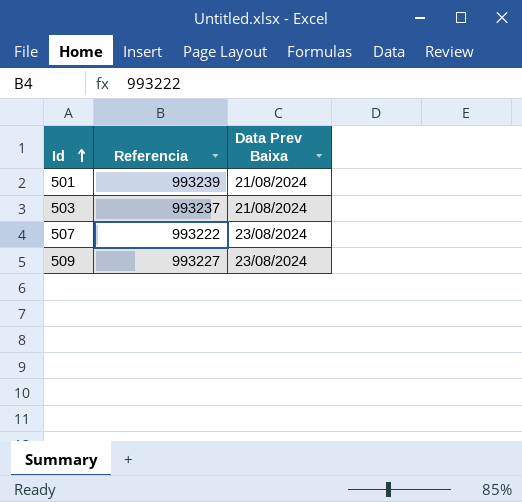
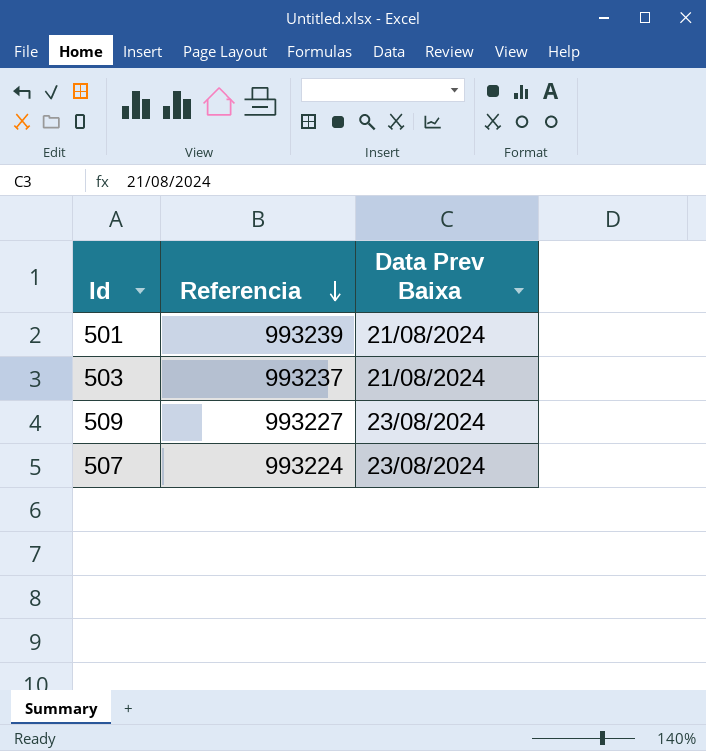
row order: Id ascending -> Referencia descending
507 | Referencia: 993222 -> 993224

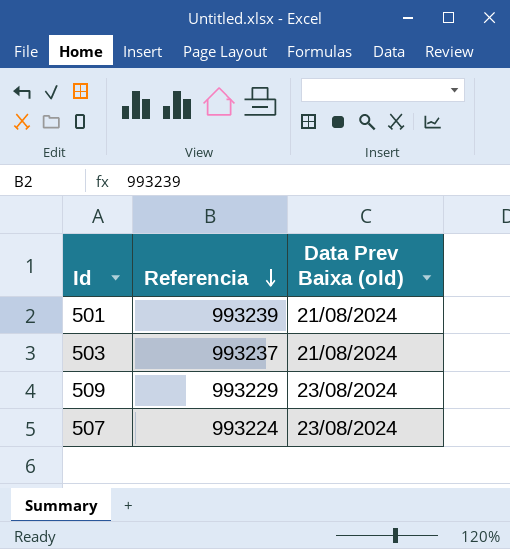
column name: Data Prev Baixa -> Data Prev Baixa (old)
509 | Referencia: 993227 -> 993229

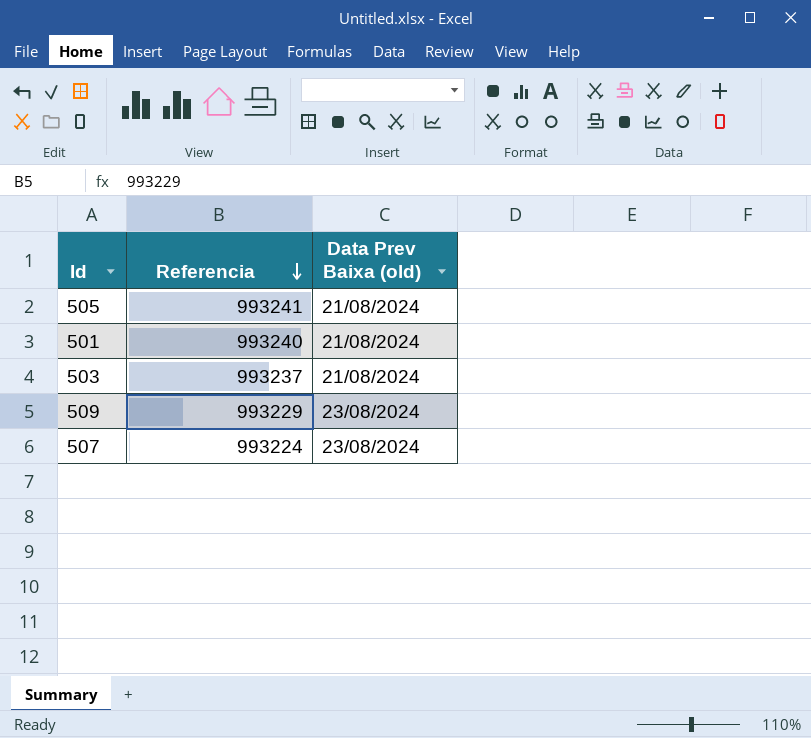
row 505: none -> 993241 | 21/08/2024
501 | Referencia: 993239 -> 993240

